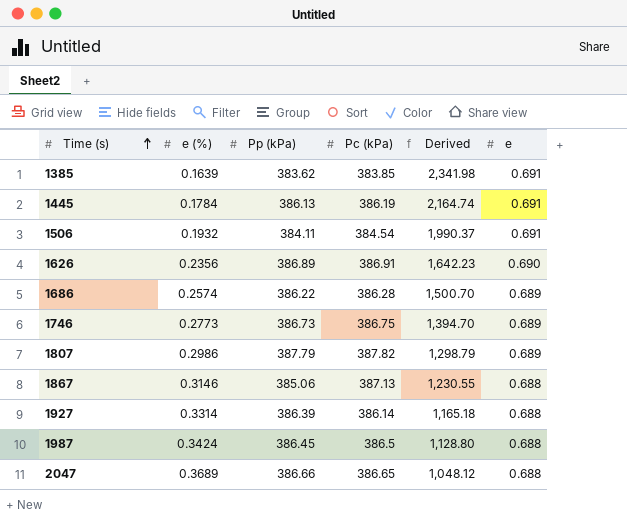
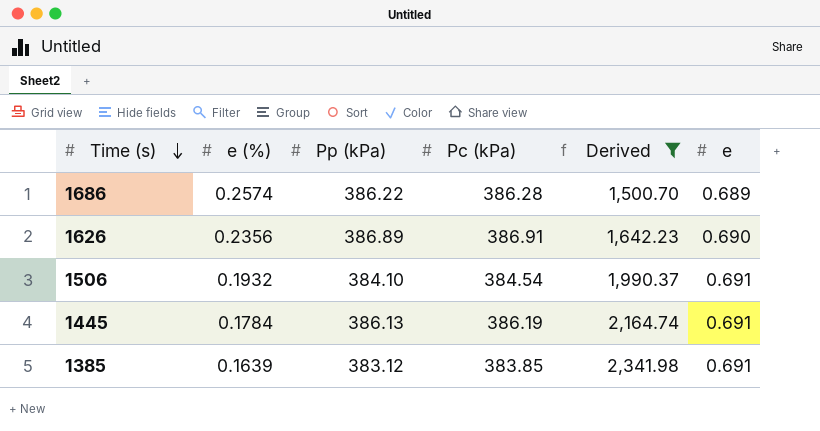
filter: none -> Derived >= 1,500.70
row order: Time (s) ascending -> Time (s) descending
1506 | Pp (kPa): 384.11 -> 384.10
1385 | Pp (kPa): 383.62 -> 383.12

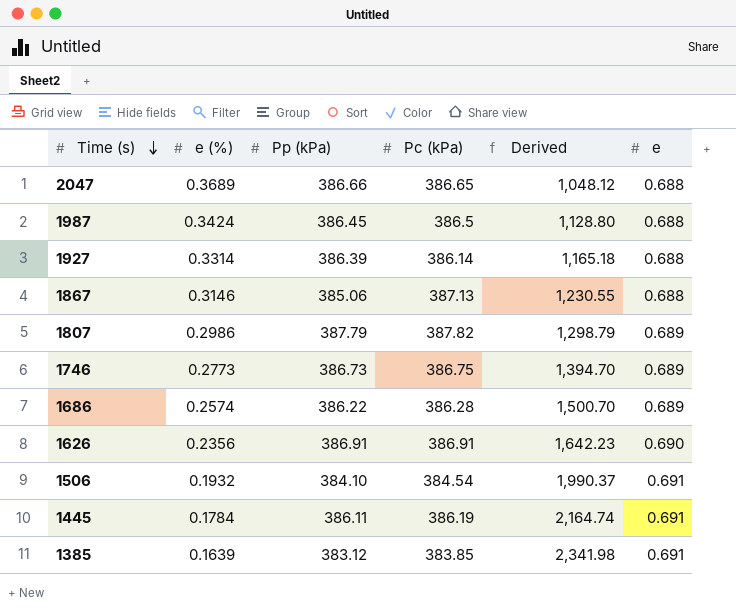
filter: Derived >= 1,500.70 -> none
1626 | Pp (kPa): 386.89 -> 386.91
1445 | Pp (kPa): 386.13 -> 386.11

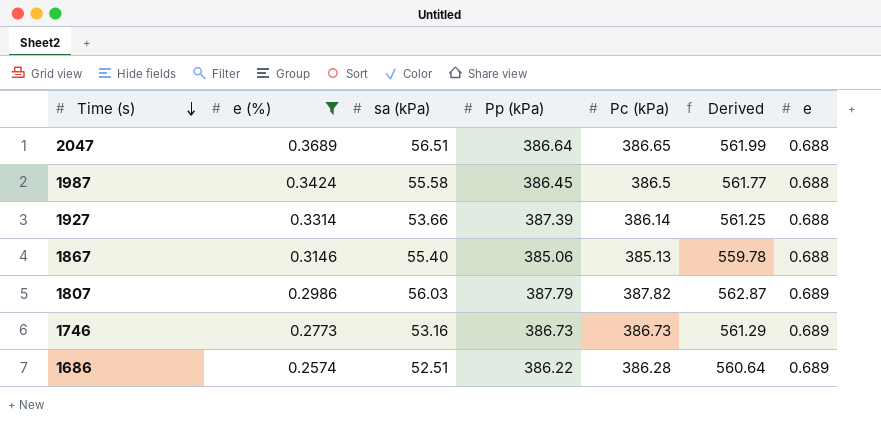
filter: none -> e (%) >= 0.2574
column sa (kPa) | position: none -> 3
column Derived | formula: [Pc (kPa)] / [e (%)] -> [Pc (kPa)] / [e]
2047 | Pp (kPa): 386.66 -> 386.64
1927 | Pp (kPa): 386.39 -> 387.39
1867 | Pc (kPa): 387.13 -> 385.13
1746 | Pc (kPa): 386.75 -> 386.73

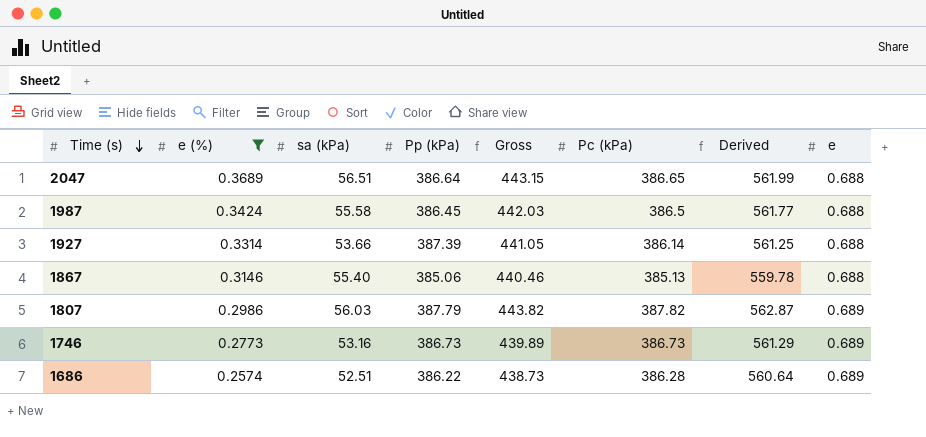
column Gross | formula: none -> [sa (kPa)] + [Pp (kPa)]

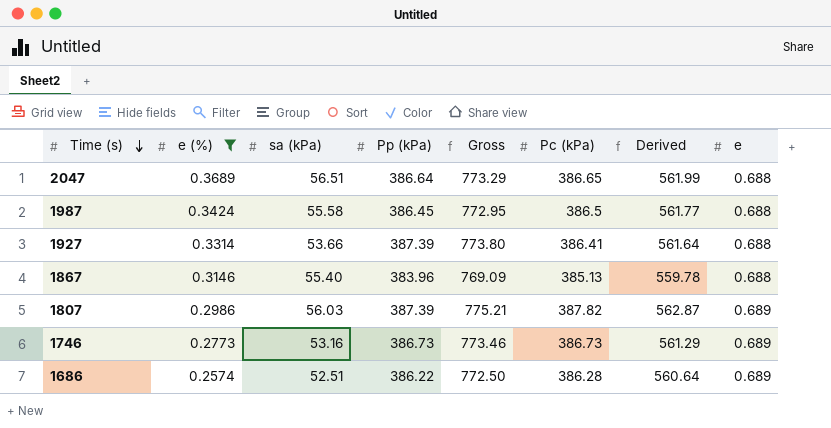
column Gross | formula: [sa (kPa)] + [Pp (kPa)] -> [Pp (kPa)] + [Pc (kPa)]
1927 | Pc (kPa): 386.14 -> 386.41
1927 | Derived: 561.25 -> 561.64
1867 | Pp (kPa): 385.06 -> 383.96
1807 | Pp (kPa): 387.79 -> 387.39

